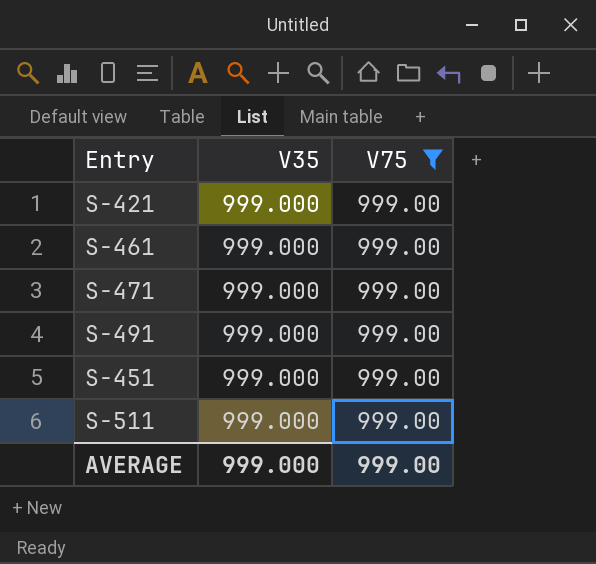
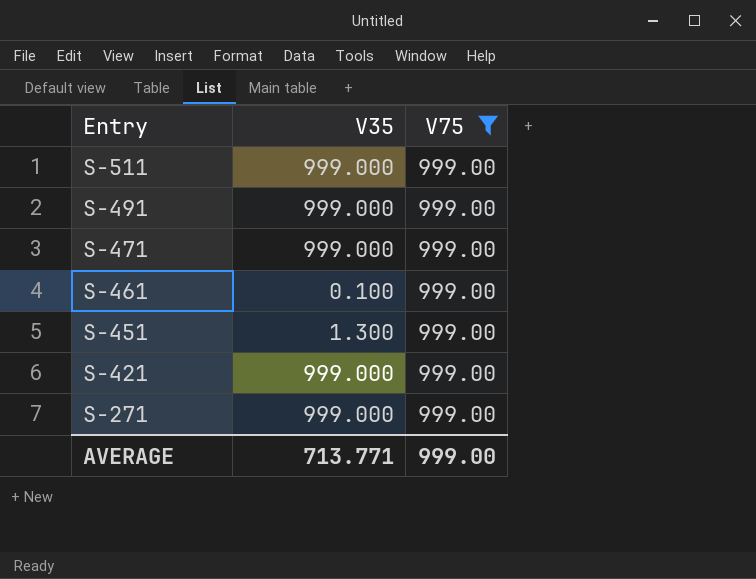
row order: none -> Entry descending
S-461 | V35: 999.000 -> 0.100
S-451 | V35: 999.000 -> 1.300
row S-271: none -> 999.000 | 999.00
AVERAGE | V35: 999.000 -> 713.771

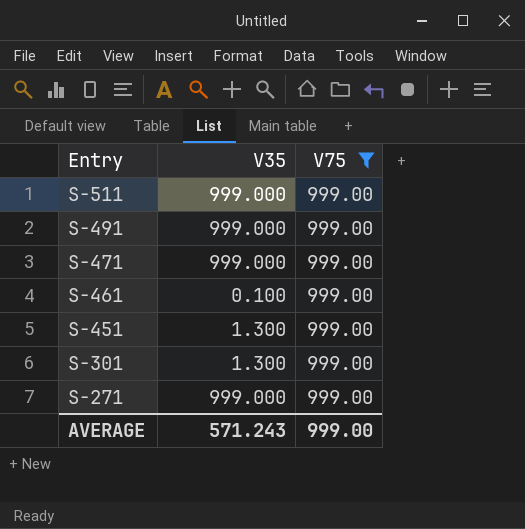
row S-421: 999.000 | 999.00 -> none
row S-301: none -> 1.300 | 999.00
AVERAGE | V35: 713.771 -> 571.243

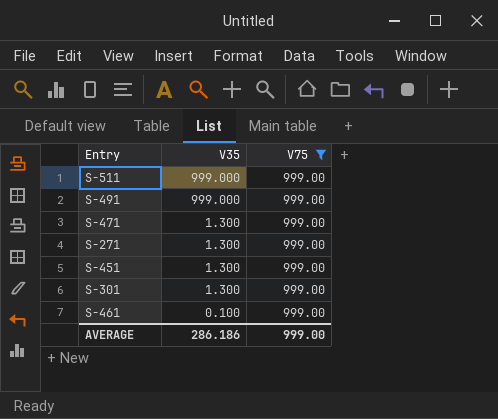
row order: Entry descending -> V35 descending
S-471 | V35: 999.000 -> 1.300
S-271 | V35: 999.000 -> 1.300
AVERAGE | V35: 571.243 -> 286.186

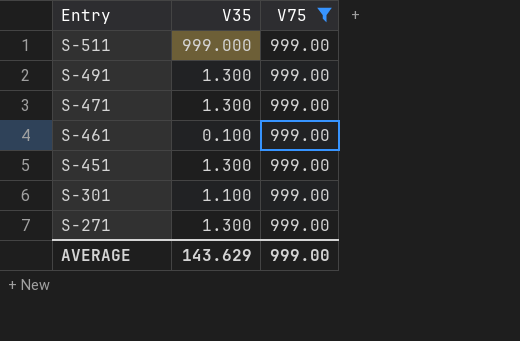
row order: V35 descending -> Entry descending
S-491 | V35: 999.000 -> 1.300
S-301 | V35: 1.300 -> 1.100
AVERAGE | V35: 286.186 -> 143.629

